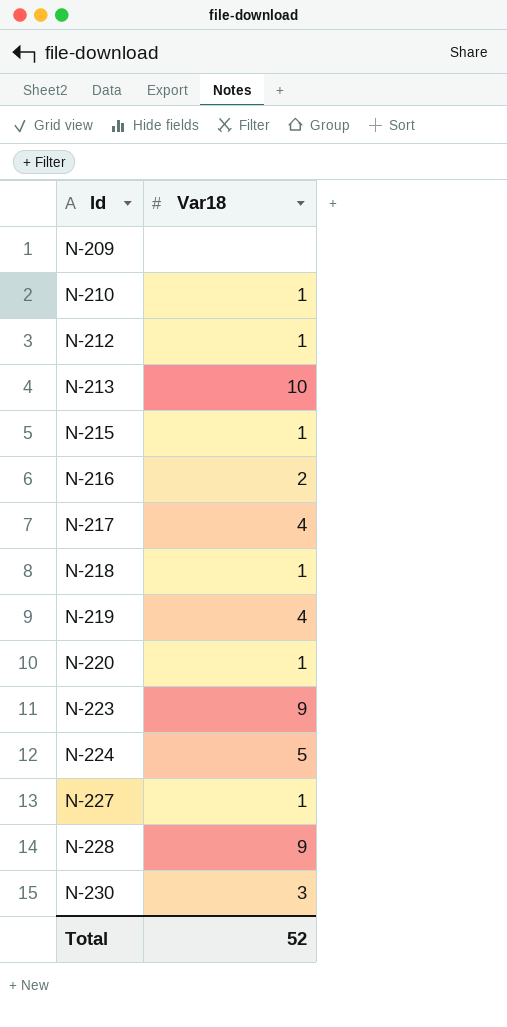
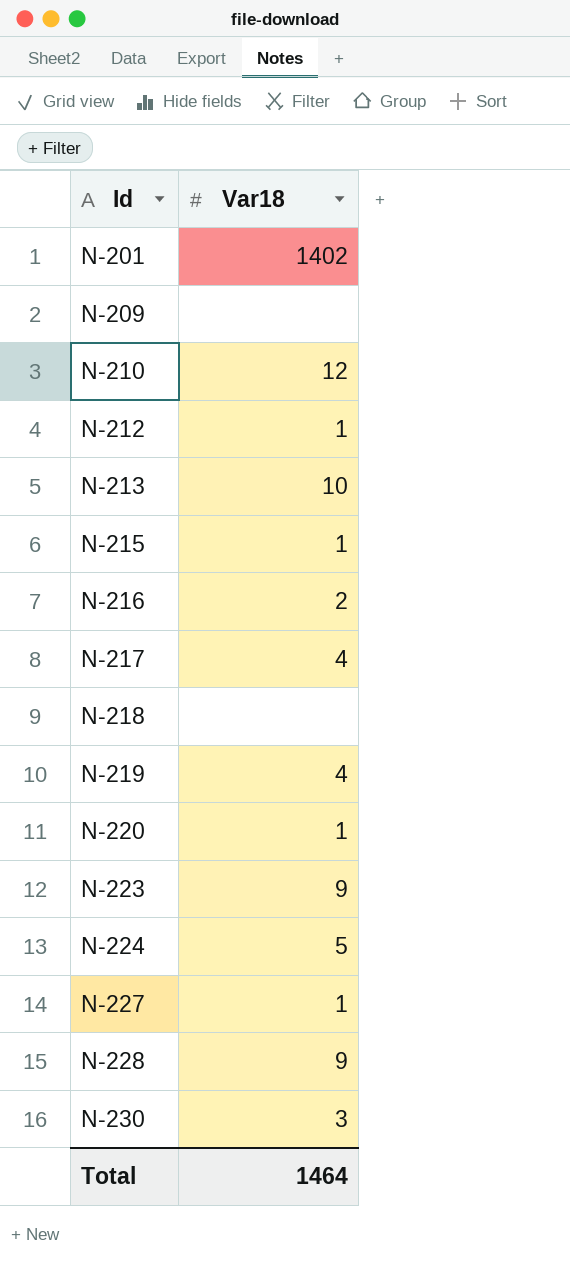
row N-201: none -> 1402
N-210 | Var18: 1 -> 12
N-218 | Var18: 1 -> none
Total | Var18: 52 -> 1464

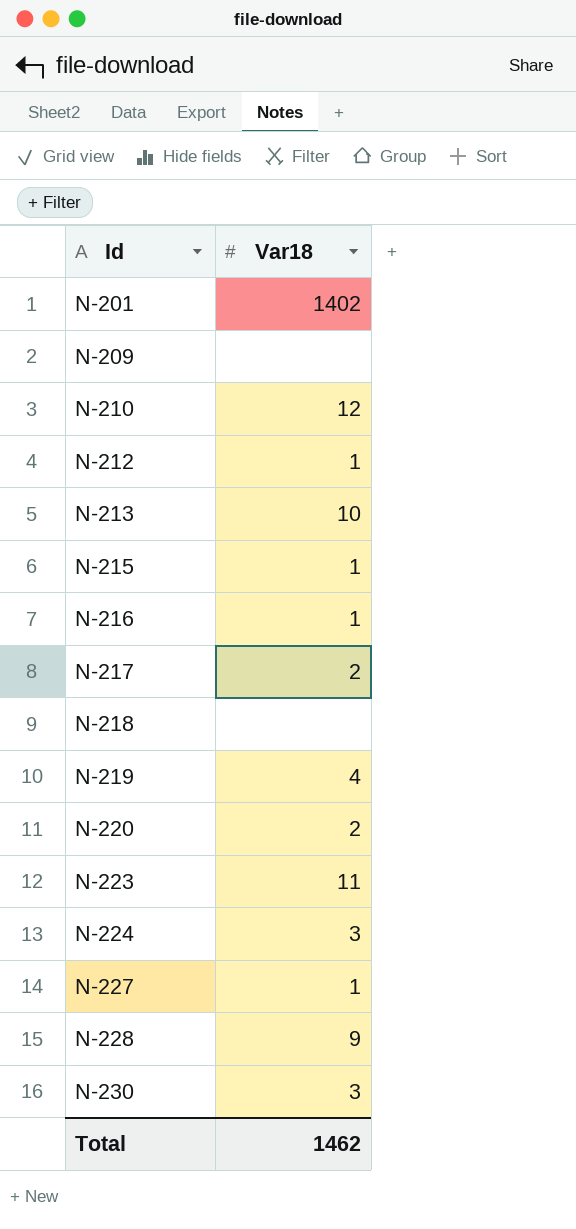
N-216 | Var18: 2 -> 1
N-217 | Var18: 4 -> 2
N-220 | Var18: 1 -> 2
N-223 | Var18: 9 -> 11
N-224 | Var18: 5 -> 3
Total | Var18: 1464 -> 1462

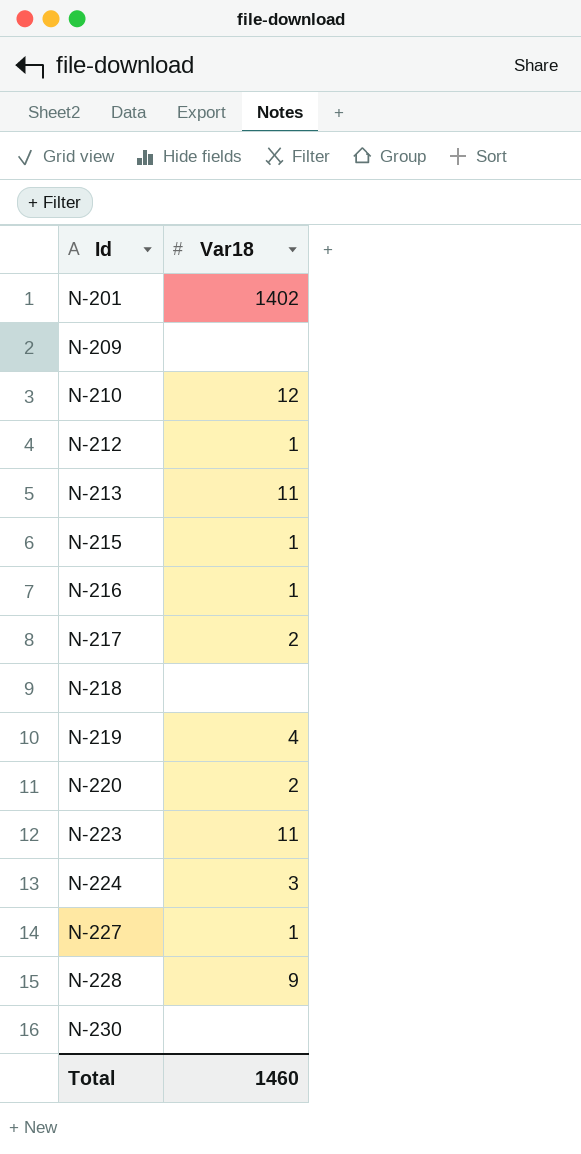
N-213 | Var18: 10 -> 11
N-230 | Var18: 3 -> none
Total | Var18: 1462 -> 1460

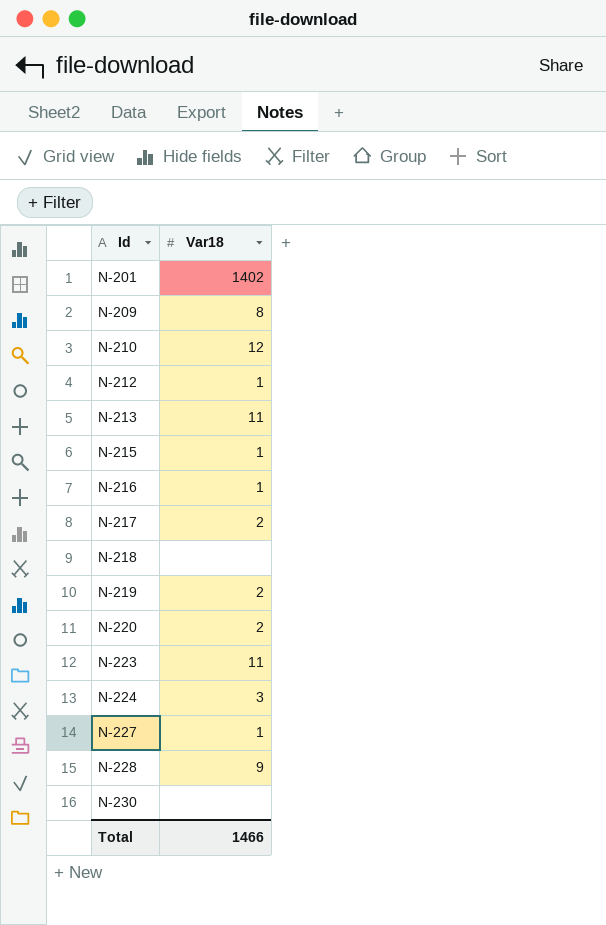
N-209 | Var18: none -> 8
N-219 | Var18: 4 -> 2
Total | Var18: 1460 -> 1466

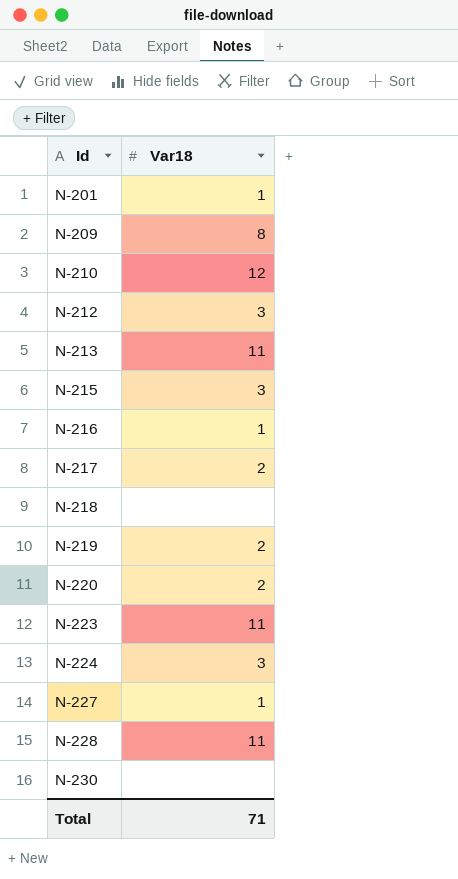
N-201 | Var18: 1402 -> 1
N-212 | Var18: 1 -> 3
N-215 | Var18: 1 -> 3
N-228 | Var18: 9 -> 11
Total | Var18: 1466 -> 71

